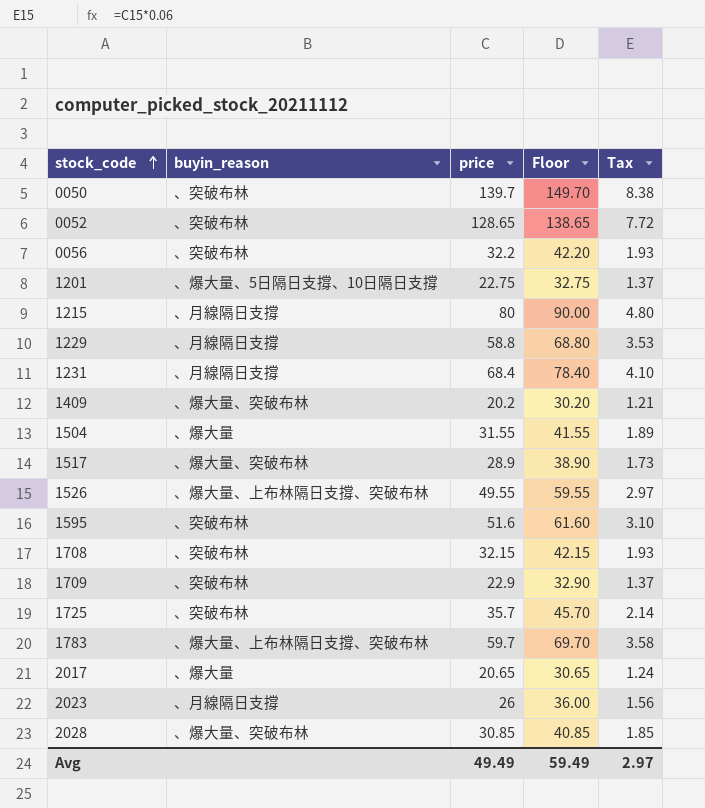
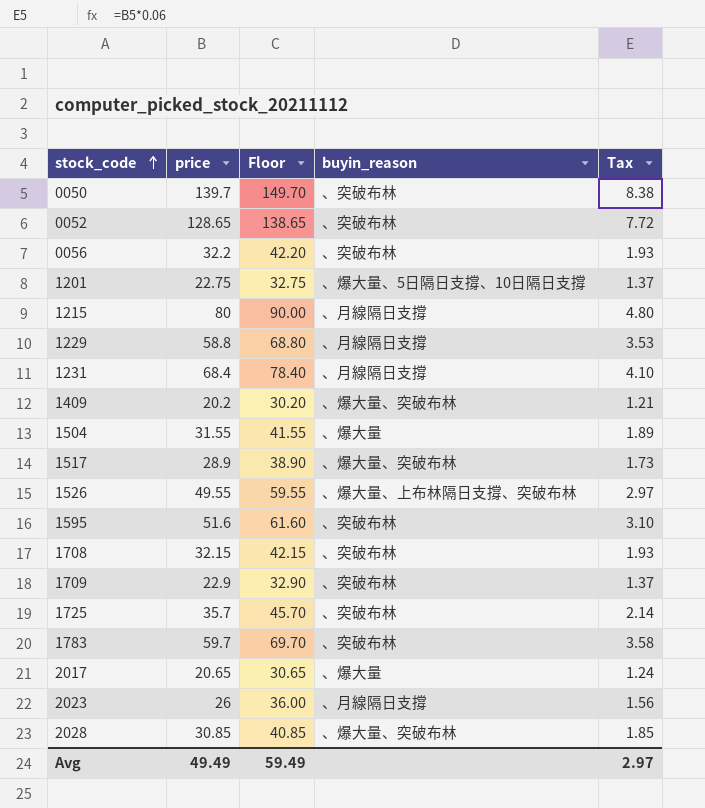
column buyin_reason | position: 2 -> 4
1783 | buyin_reason: 、爆大量、上布林隔日支撐、突破布林 -> 、突破布林

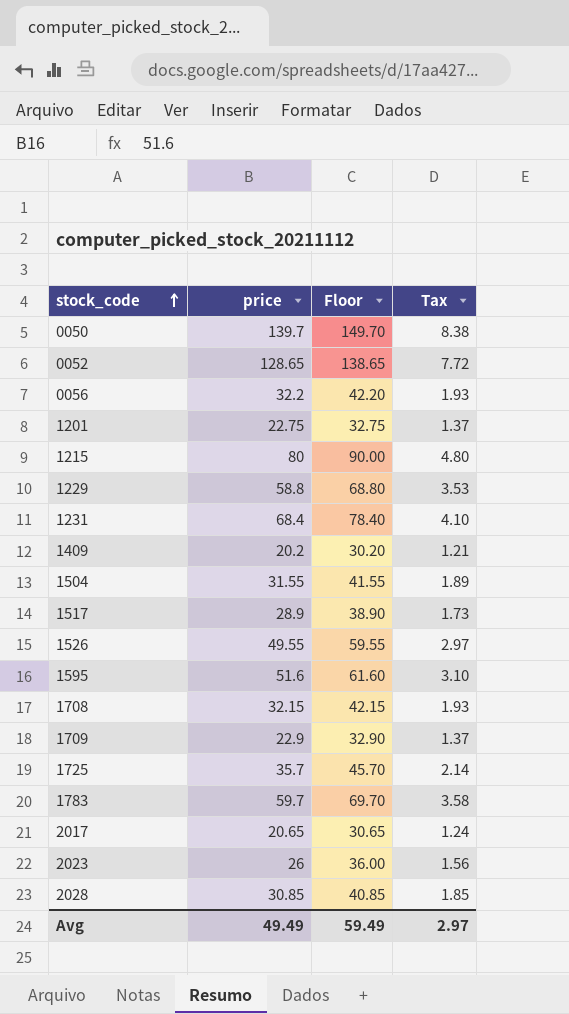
column buyin_reason | position: 4 -> none

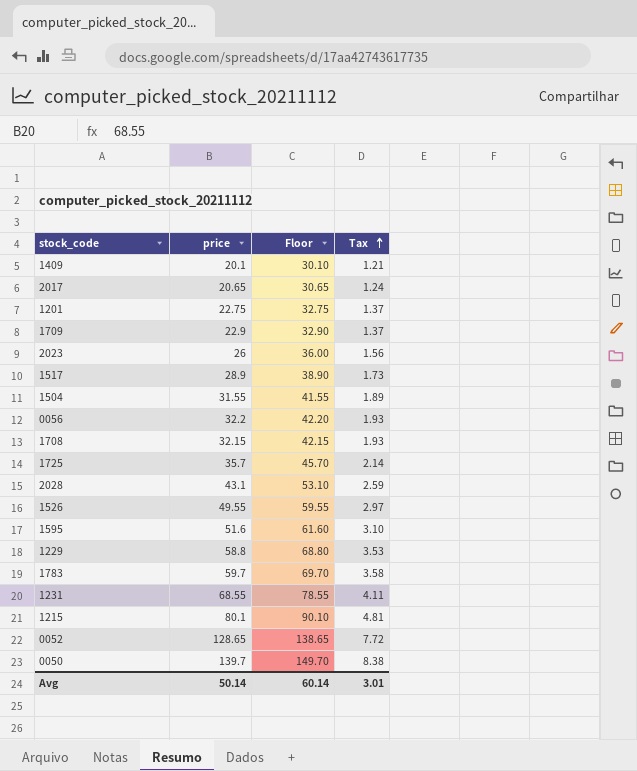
row order: stock_code ascending -> Tax ascending
1409 | price: 20.2 -> 20.1
1409 | Floor: 30.20 -> 30.10
2028 | price: 30.85 -> 43.1
2028 | Floor: 40.85 -> 53.10
2028 | Tax: 1.85 -> 2.59
1231 | price: 68.4 -> 68.55
1231 | Floor: 78.40 -> 78.55
1231 | Tax: 4.10 -> 4.11
1215 | price: 80 -> 80.1
1215 | Floor: 90.00 -> 90.10
1215 | Tax: 4.80 -> 4.81
Avg | price: 49.49 -> 50.14
Avg | Floor: 59.49 -> 60.14
Avg | Tax: 2.97 -> 3.01

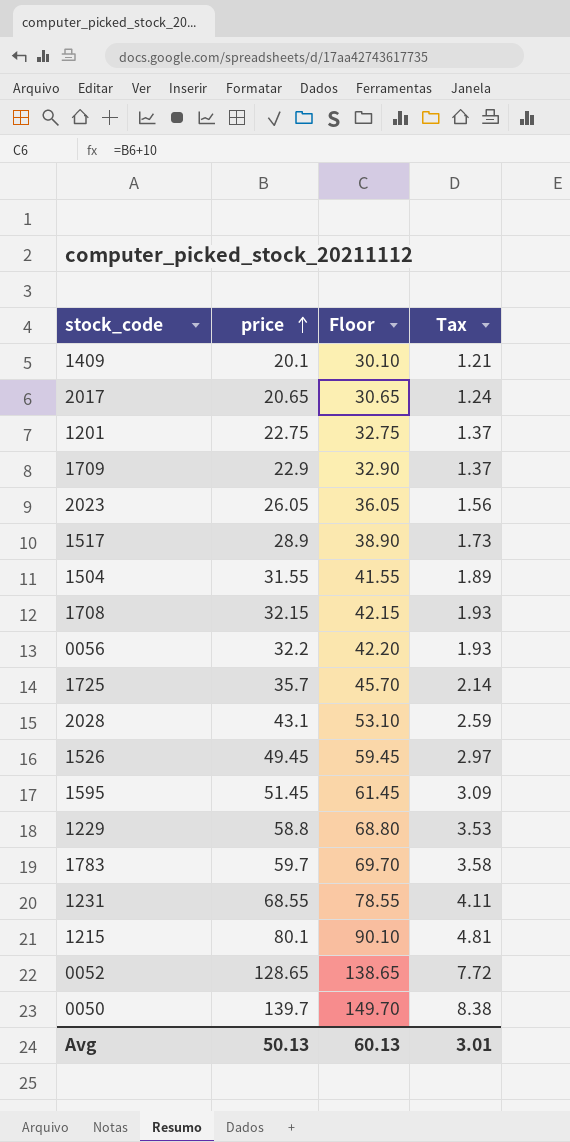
row order: Tax ascending -> price ascending
2023 | price: 26 -> 26.05
2023 | Floor: 36.00 -> 36.05
1526 | price: 49.55 -> 49.45
1526 | Floor: 59.55 -> 59.45
1595 | price: 51.6 -> 51.45
1595 | Floor: 61.60 -> 61.45
1595 | Tax: 3.10 -> 3.09
Avg | price: 50.14 -> 50.13
Avg | Floor: 60.14 -> 60.13

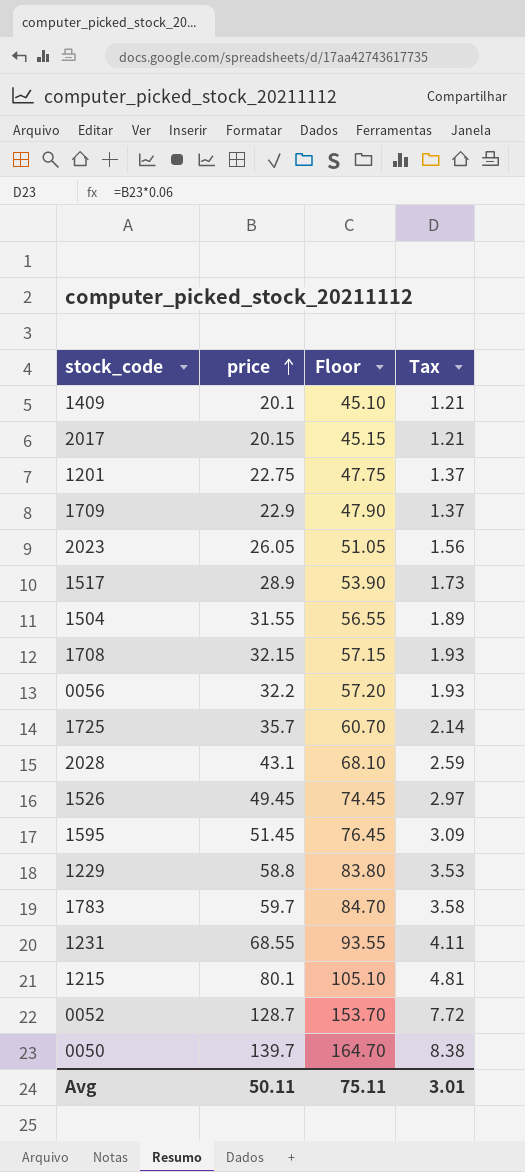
column Floor | formula: [price] + 10 -> [price] + 25
2017 | price: 20.65 -> 20.15
2017 | Tax: 1.24 -> 1.21
0052 | price: 128.65 -> 128.7
Avg | price: 50.13 -> 50.11
Avg | Floor: 60.13 -> 75.11

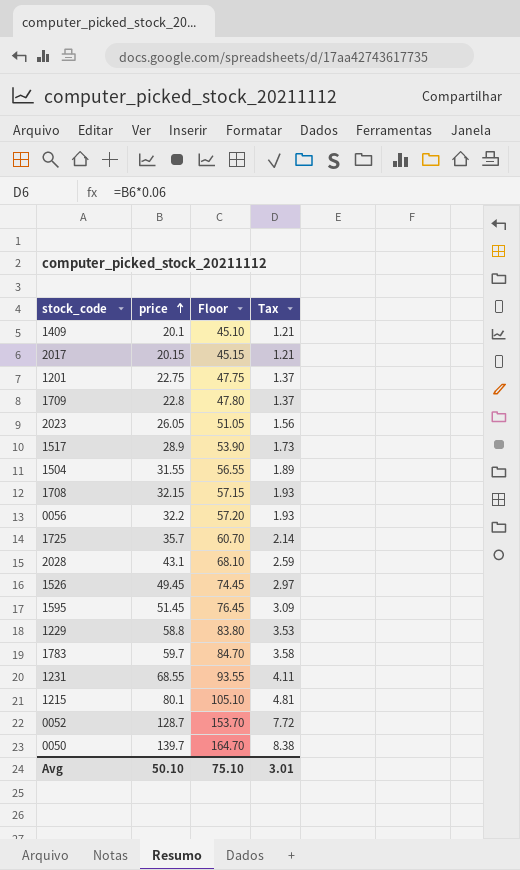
1709 | price: 22.9 -> 22.8
1709 | Floor: 47.90 -> 47.80
Avg | price: 50.11 -> 50.10
Avg | Floor: 75.11 -> 75.10

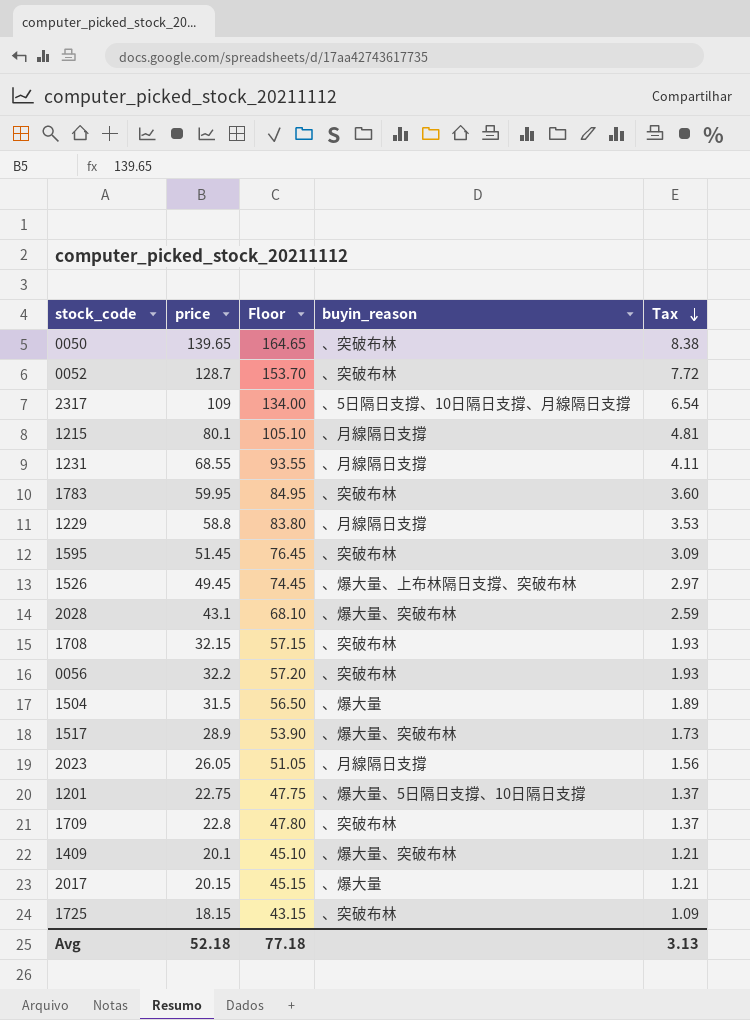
row order: price ascending -> Tax descending
column buyin_reason | position: none -> 4
0050 | price: 139.7 -> 139.65
0050 | Floor: 164.70 -> 164.65
row 2317: none -> 109 | 134.00 | 、5日隔日支撐、10日隔日支撐、月線隔日支撐 | 6.54
1783 | price: 59.7 -> 59.95
1783 | Floor: 84.70 -> 84.95
1783 | Tax: 3.58 -> 3.60
1504 | price: 31.55 -> 31.5
1504 | Floor: 56.55 -> 56.50
1725 | price: 35.7 -> 18.15
1725 | Floor: 60.70 -> 43.15
1725 | Tax: 2.14 -> 1.09
Avg | price: 50.10 -> 52.18
Avg | Floor: 75.10 -> 77.18
Avg | Tax: 3.01 -> 3.13

